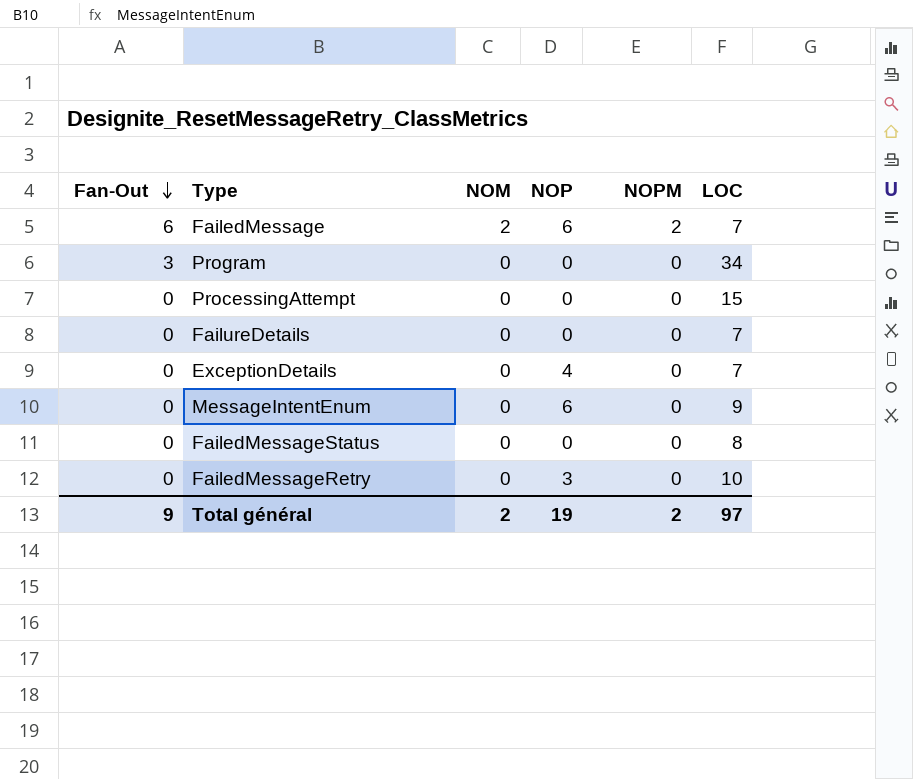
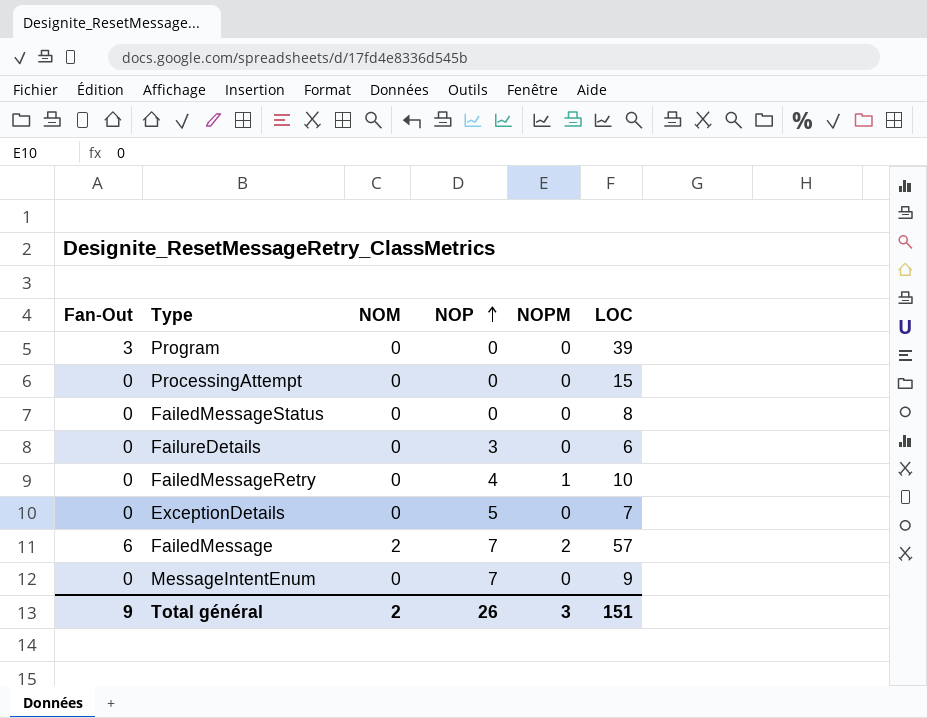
row order: Fan-Out descending -> NOP ascending
Program | LOC: 34 -> 39
FailureDetails | NOP: 0 -> 3
FailureDetails | LOC: 7 -> 6
FailedMessageRetry | NOP: 3 -> 4
FailedMessageRetry | NOPM: 0 -> 1
ExceptionDetails | NOP: 4 -> 5
FailedMessage | NOP: 6 -> 7
FailedMessage | LOC: 7 -> 57
MessageIntentEnum | NOP: 6 -> 7
Total général | NOP: 19 -> 26
Total général | NOPM: 2 -> 3
Total général | LOC: 97 -> 151

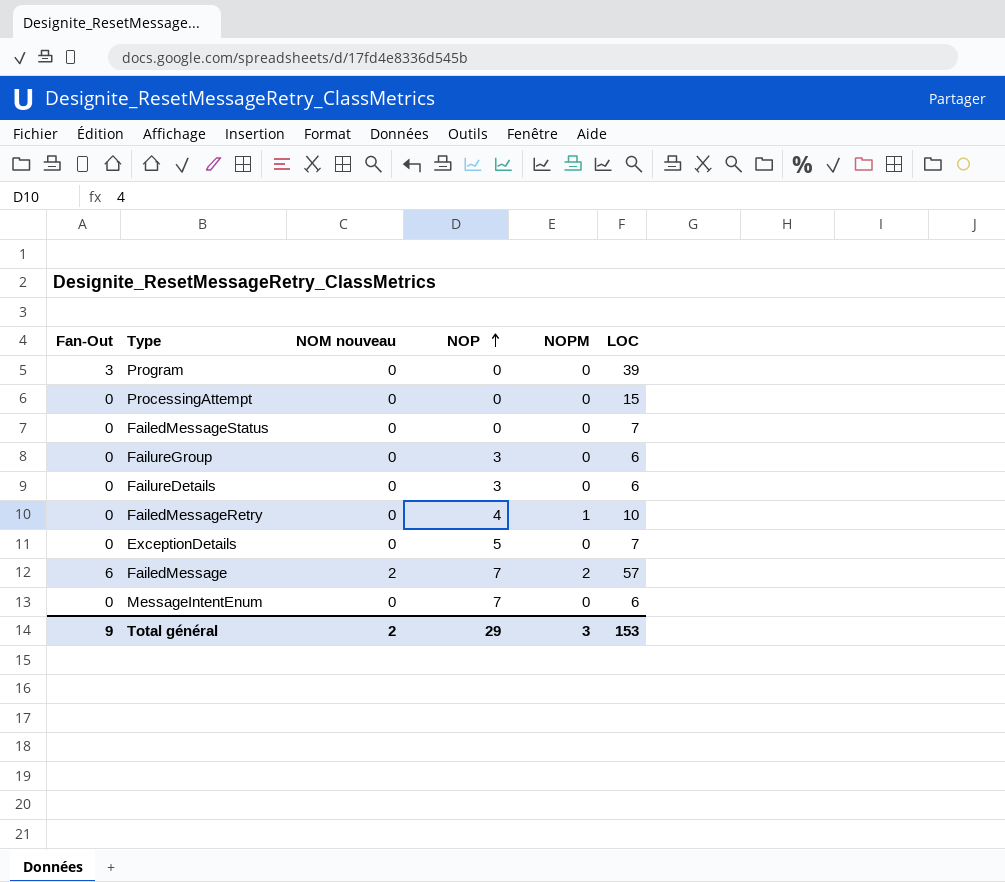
column name: NOM -> NOM nouveau
FailedMessageStatus | LOC: 8 -> 7
row FailureGroup: none -> 0 | 0 | 3 | 0 | 6
MessageIntentEnum | LOC: 9 -> 6
Total général | NOP: 26 -> 29
Total général | LOC: 151 -> 153

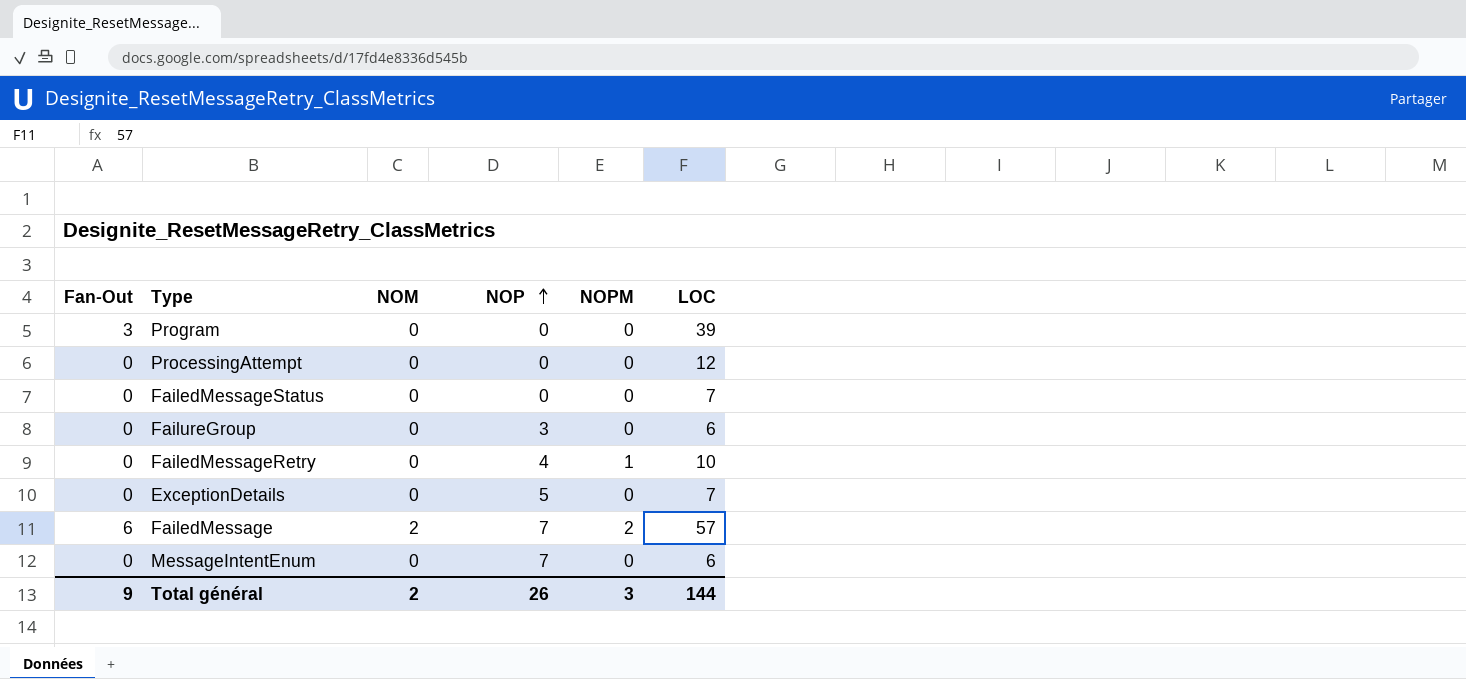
column name: NOM nouveau -> NOM
row FailureDetails: 0 | 0 | 3 | 0 | 6 -> none
ProcessingAttempt | LOC: 15 -> 12
Total général | NOP: 29 -> 26
Total général | LOC: 153 -> 144

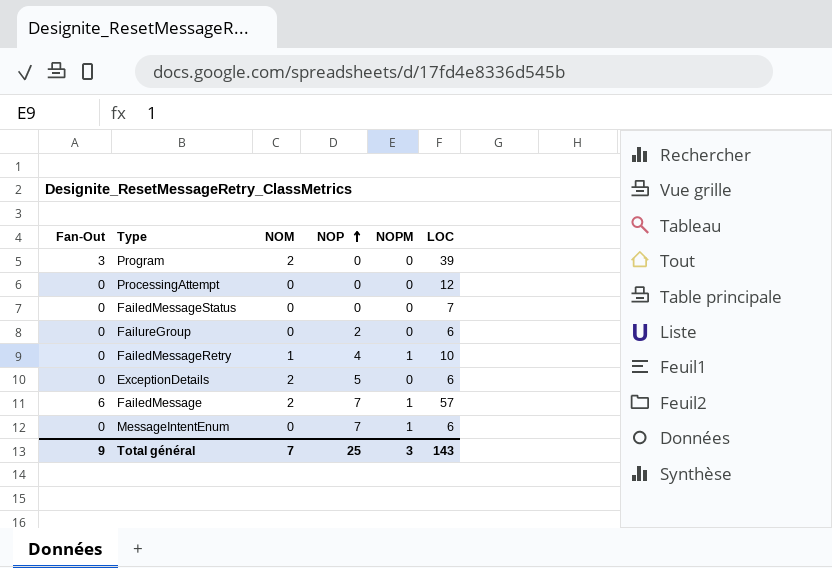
Program | NOM: 0 -> 2
FailureGroup | NOP: 3 -> 2
FailedMessageRetry | NOM: 0 -> 1
ExceptionDetails | NOM: 0 -> 2
ExceptionDetails | LOC: 7 -> 6
FailedMessage | NOPM: 2 -> 1
MessageIntentEnum | NOPM: 0 -> 1
Total général | NOM: 2 -> 7
Total général | NOP: 26 -> 25
Total général | LOC: 144 -> 143

